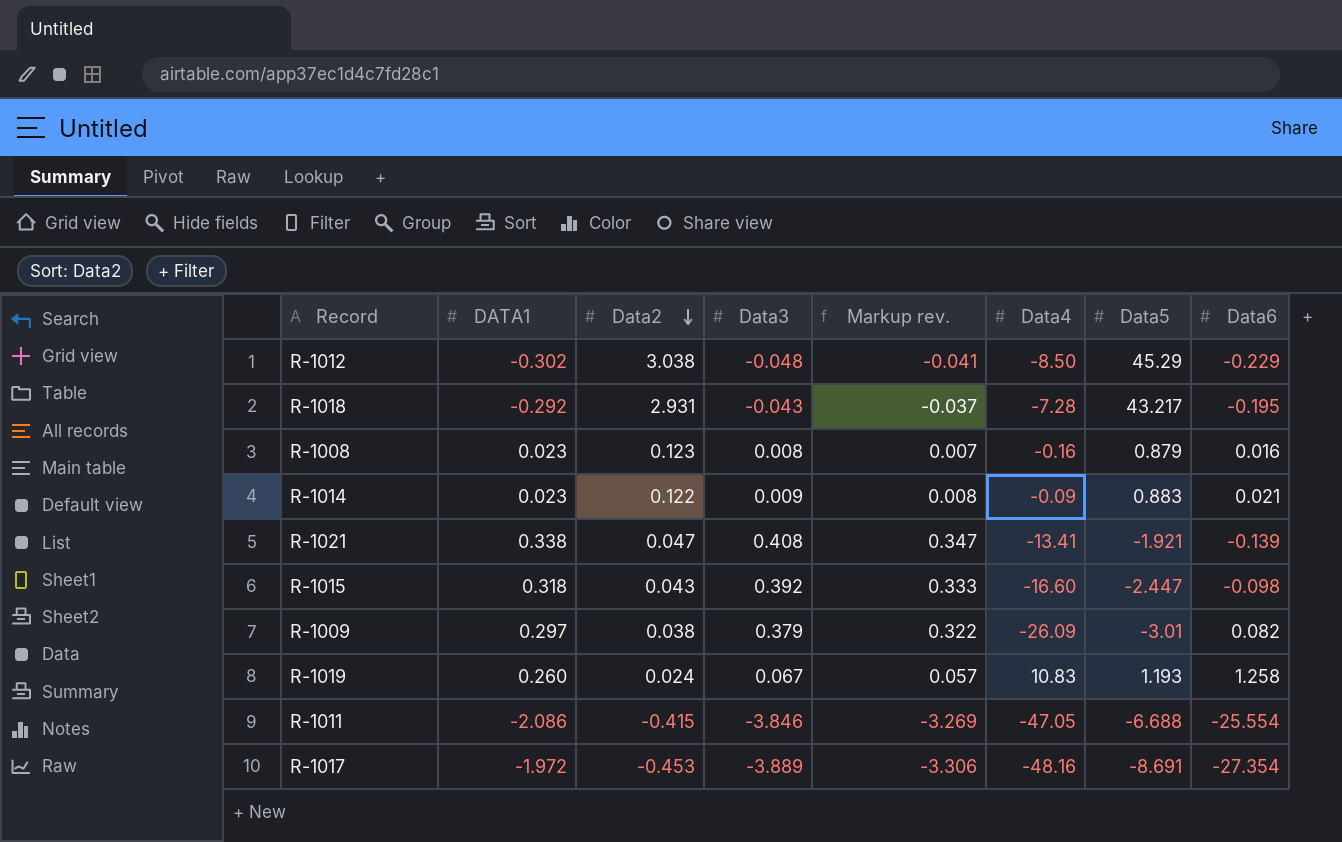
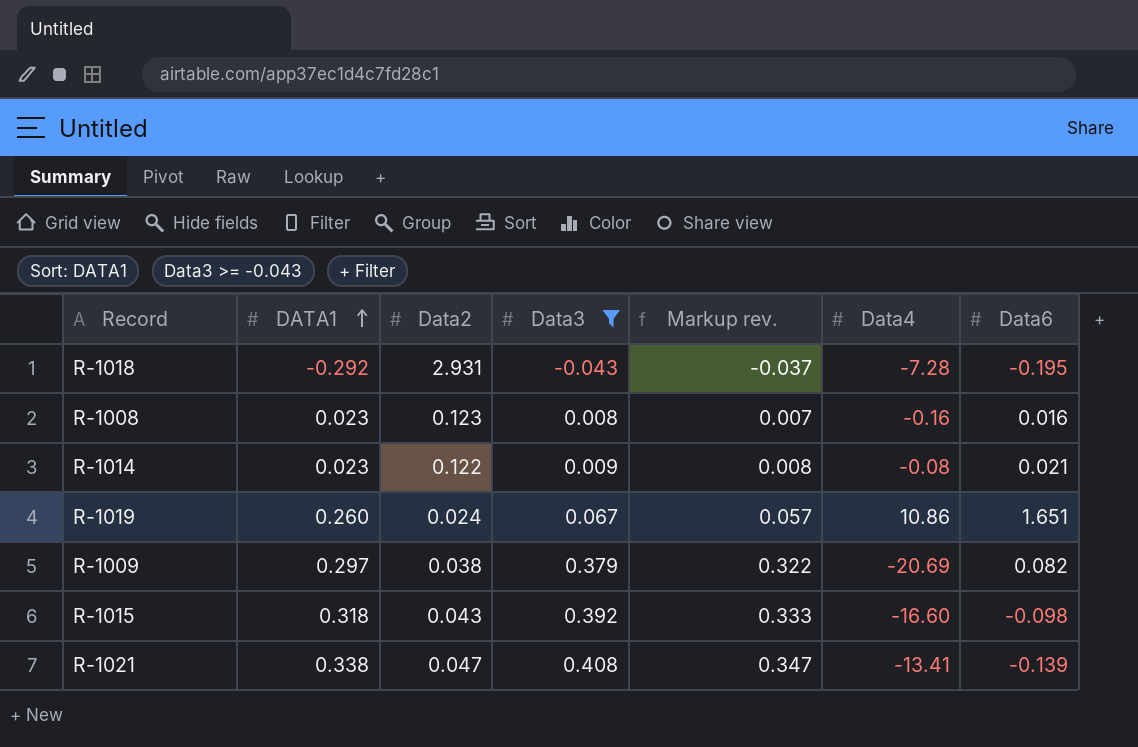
filter: none -> Data3 >= -0.043
row order: Data2 descending -> DATA1 ascending
column Data5 | position: 7 -> none
R-1014 | Data4: -0.09 -> -0.08
R-1019 | Data4: 10.83 -> 10.86
R-1019 | Data6: 1.258 -> 1.651
R-1009 | Data4: -26.09 -> -20.69

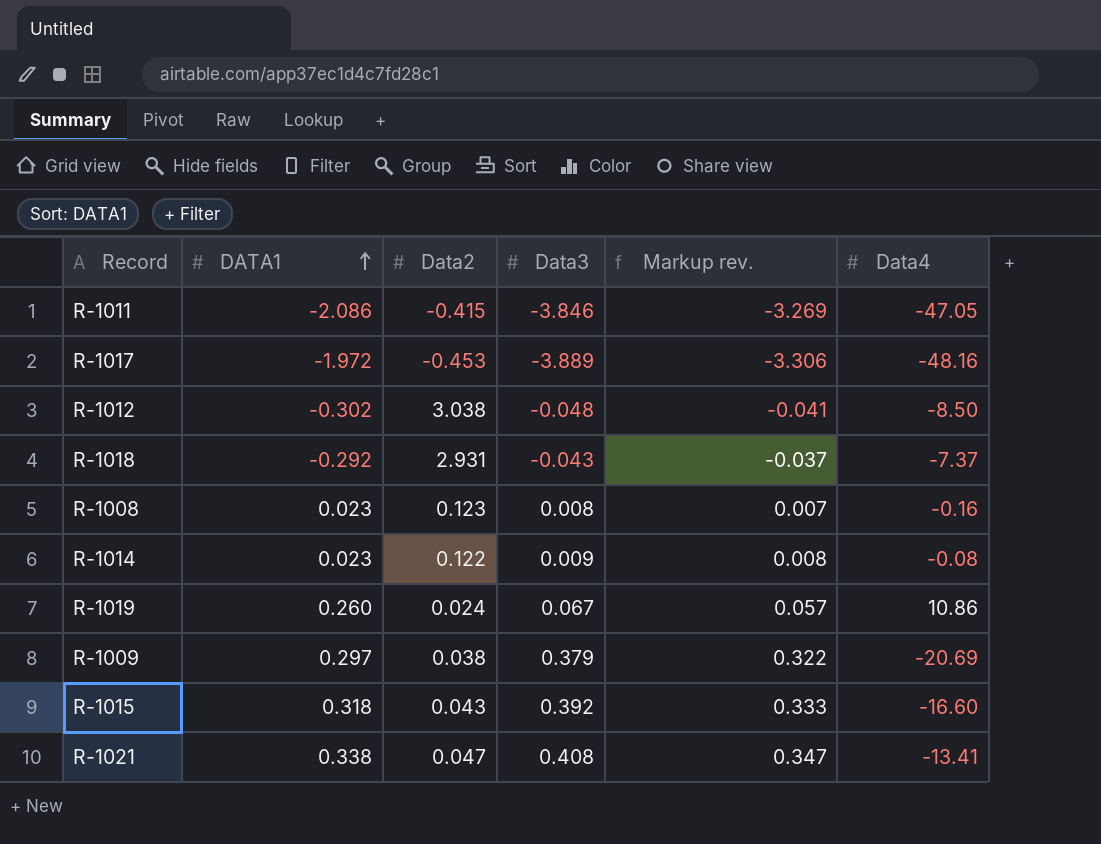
filter: Data3 >= -0.043 -> none
column Data6 | position: 7 -> none
R-1018 | Data4: -7.28 -> -7.37

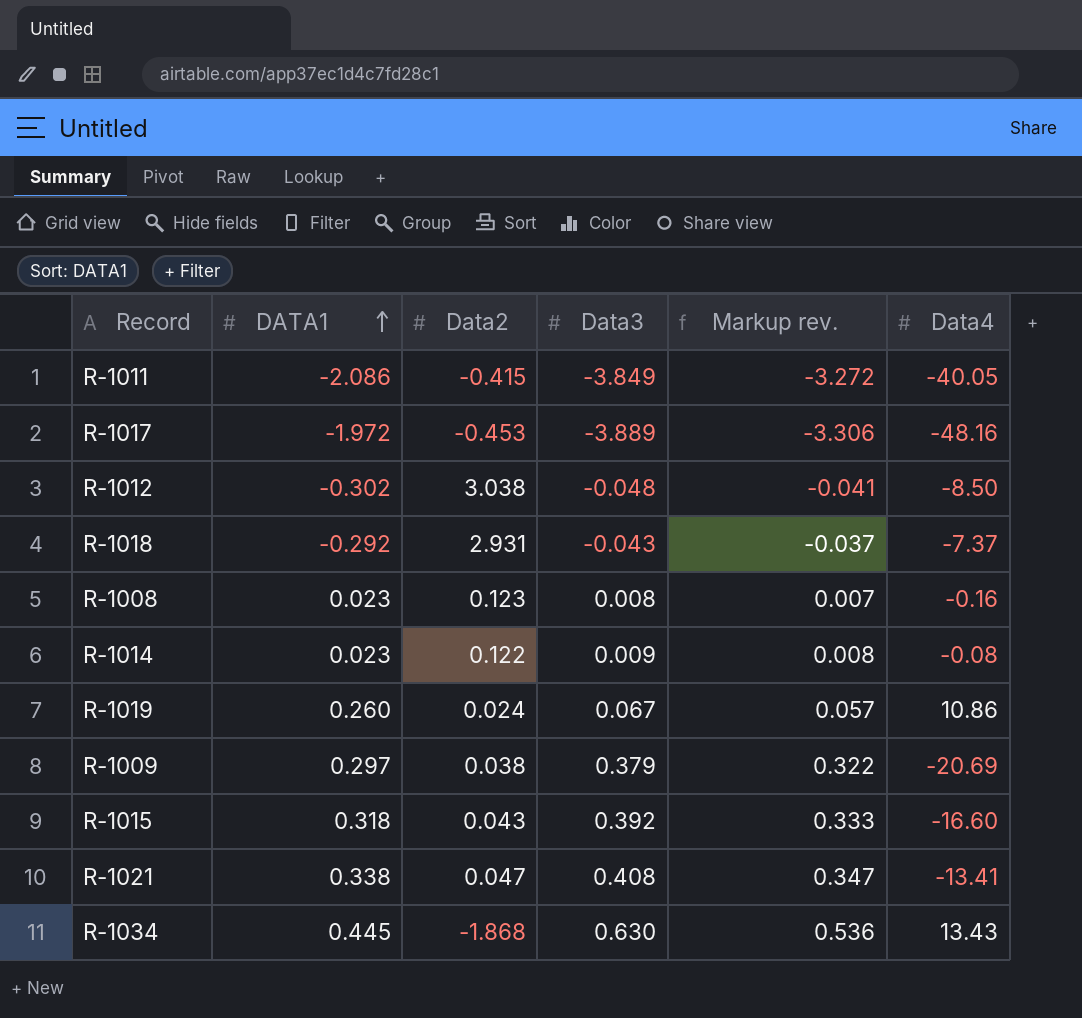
R-1011 | Data3: -3.846 -> -3.849
R-1011 | Markup rev.: -3.269 -> -3.272
R-1011 | Data4: -47.05 -> -40.05
row R-1034: none -> 0.445 | -1.868 | 0.630 | 0.536 | 13.43

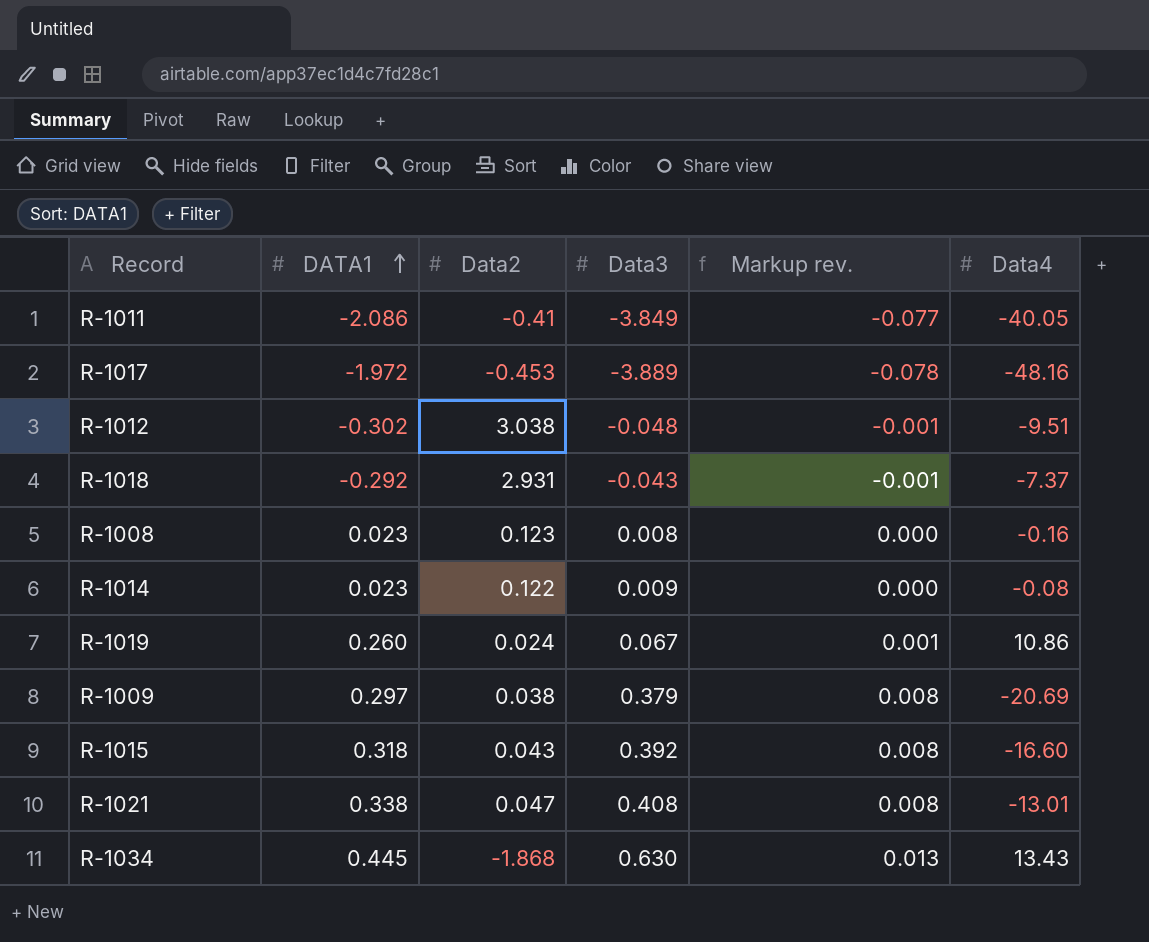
column Markup rev. | formula: [Data3] * 0.85 -> [Data3] * 0.02
R-1011 | Data2: -0.415 -> -0.41
R-1012 | Data4: -8.50 -> -9.51
R-1021 | Data4: -13.41 -> -13.01

